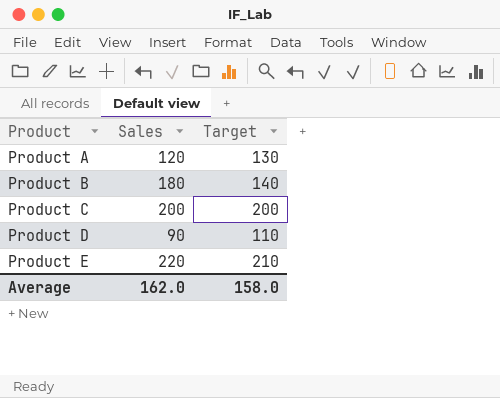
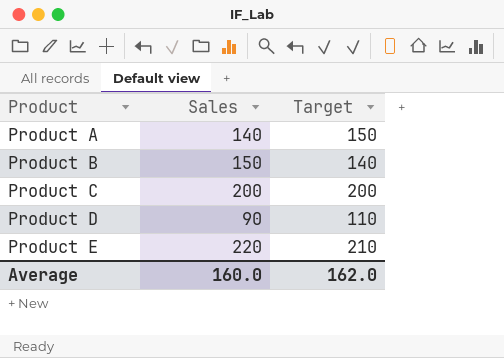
Product A | Sales: 120 -> 140
Product A | Target: 130 -> 150
Product B | Sales: 180 -> 150
Average | Sales: 162.0 -> 160.0
Average | Target: 158.0 -> 162.0

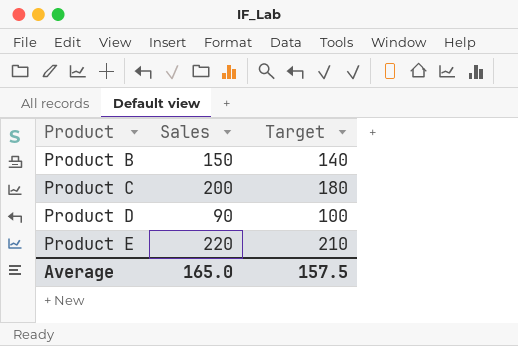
row Product A: 140 | 150 -> none
Product C | Target: 200 -> 180
Product D | Target: 110 -> 100
Average | Sales: 160.0 -> 165.0
Average | Target: 162.0 -> 157.5

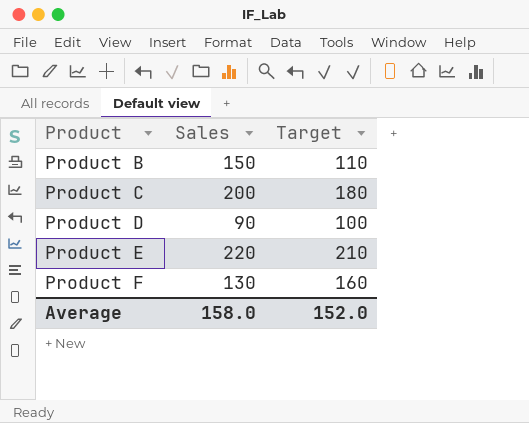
Product B | Target: 140 -> 110
row Product F: none -> 130 | 160
Average | Sales: 165.0 -> 158.0
Average | Target: 157.5 -> 152.0

